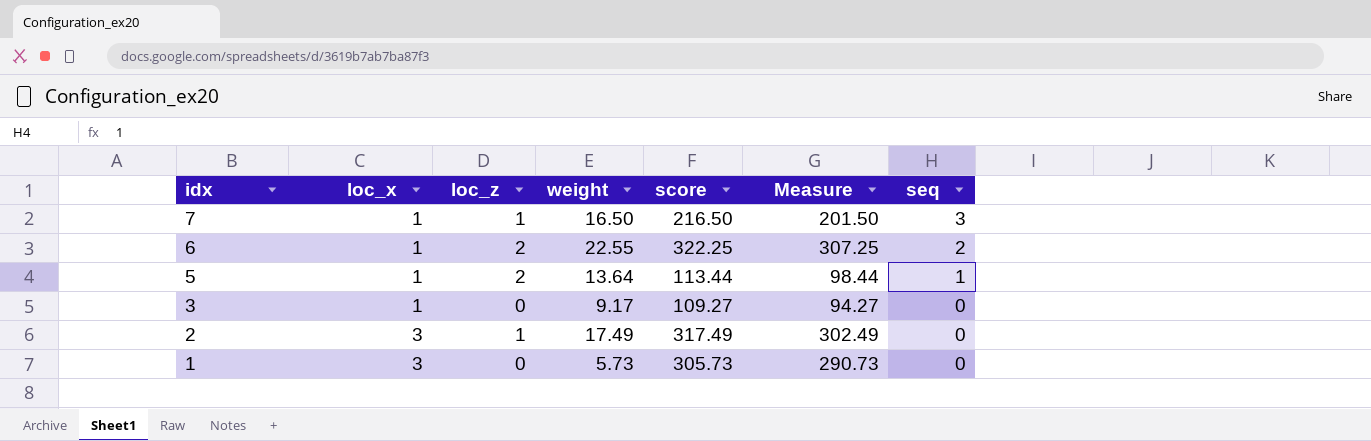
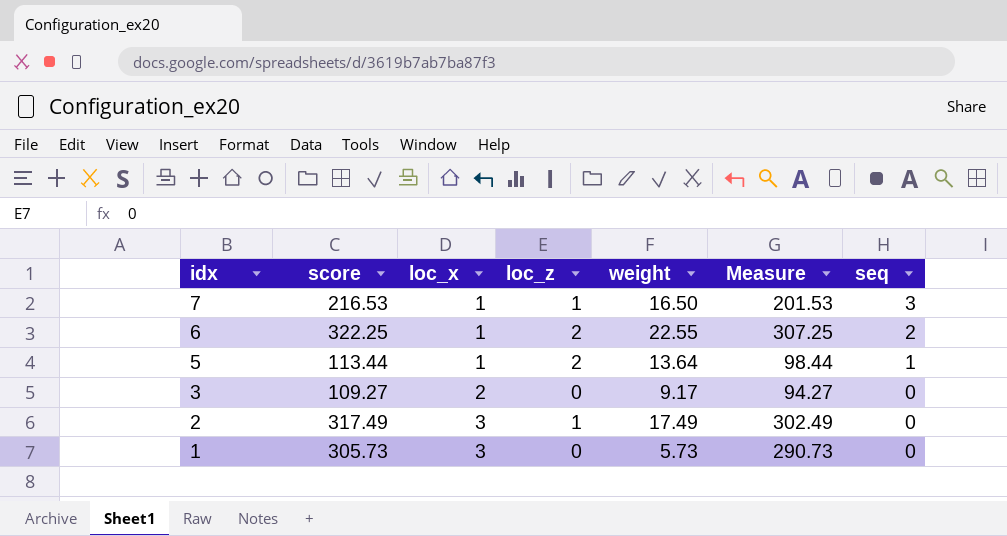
column score | position: 5 -> 2
7 | score: 216.50 -> 216.53
7 | Measure: 201.50 -> 201.53
3 | loc_x: 1 -> 2

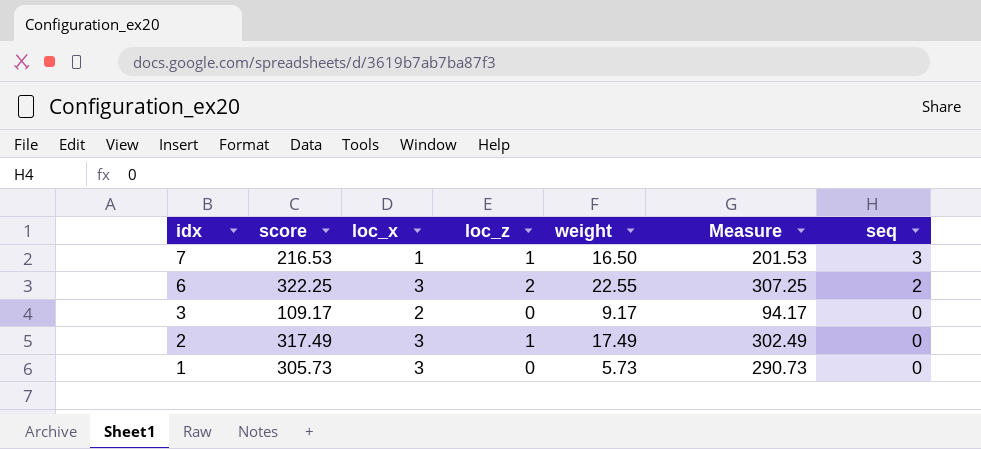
row 5: 113.44 | 1 | 2 | 13.64 | 98.44 | 1 -> none
6 | loc_x: 1 -> 3
3 | score: 109.27 -> 109.17
3 | Measure: 94.27 -> 94.17

